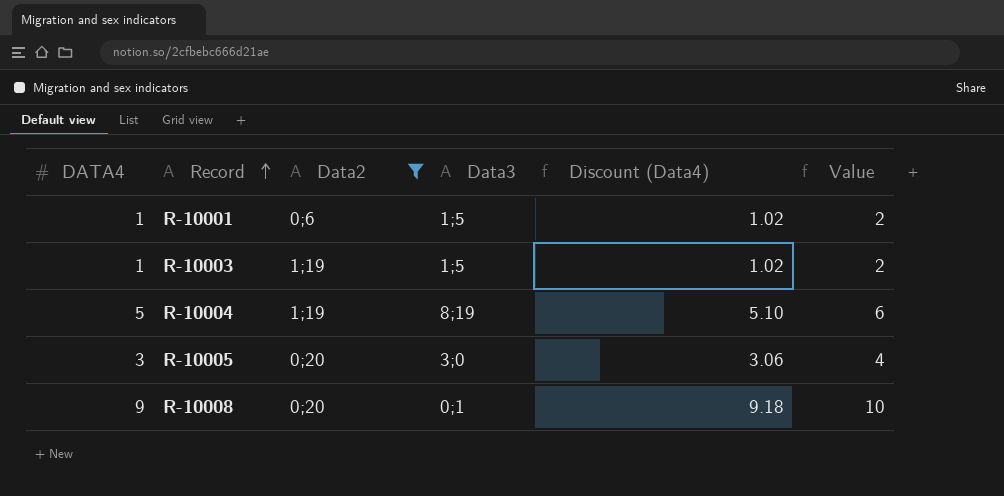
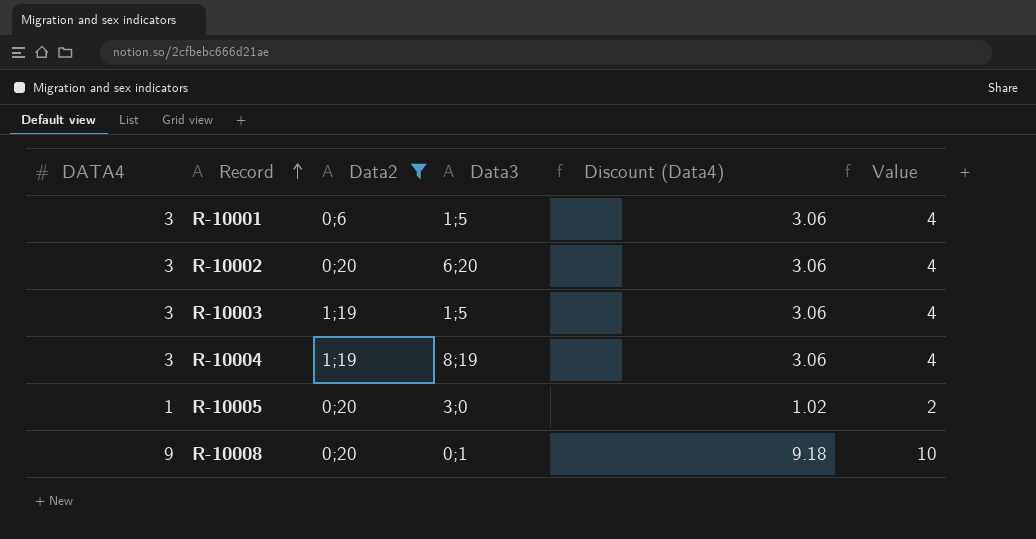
R-10001 | DATA4: 1 -> 3
R-10001 | Discount (Data4): 1.02 -> 3.06
R-10001 | Value: 2 -> 4
row R-10002: none -> 3 | 0;20 | 6;20 | 3.06 | 4
R-10003 | DATA4: 1 -> 3
R-10003 | Discount (Data4): 1.02 -> 3.06
R-10003 | Value: 2 -> 4
R-10004 | DATA4: 5 -> 3
R-10004 | Discount (Data4): 5.10 -> 3.06
R-10004 | Value: 6 -> 4
R-10005 | DATA4: 3 -> 1
R-10005 | Discount (Data4): 3.06 -> 1.02
R-10005 | Value: 4 -> 2

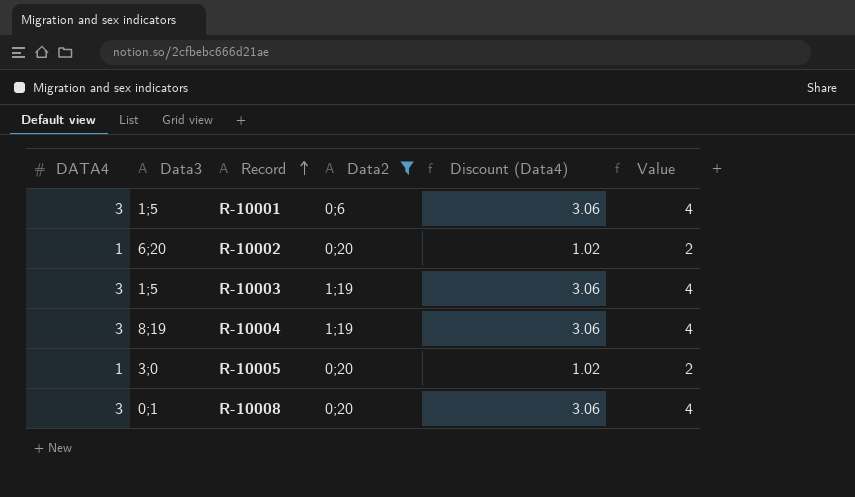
column Data3 | position: 4 -> 2
R-10002 | DATA4: 3 -> 1
R-10002 | Discount (Data4): 3.06 -> 1.02
R-10002 | Value: 4 -> 2
R-10008 | DATA4: 9 -> 3
R-10008 | Discount (Data4): 9.18 -> 3.06
R-10008 | Value: 10 -> 4

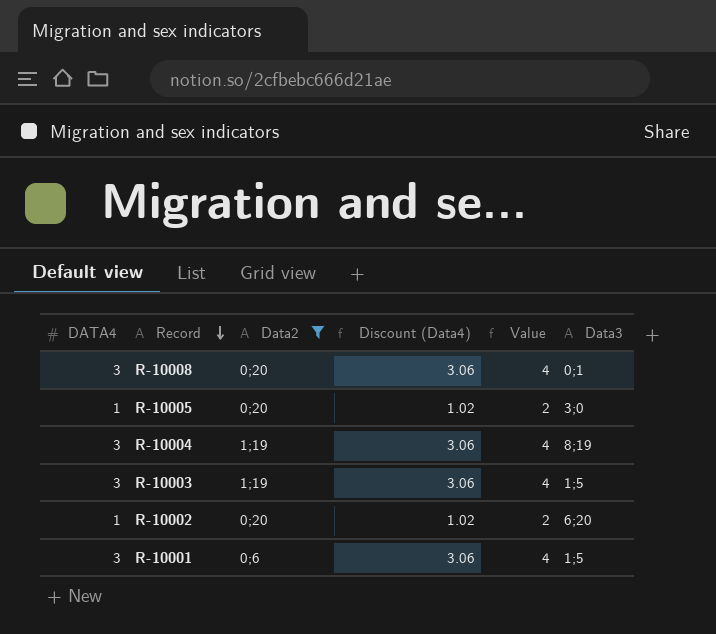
row order: Record ascending -> Record descending
column Data3 | position: 2 -> 6

